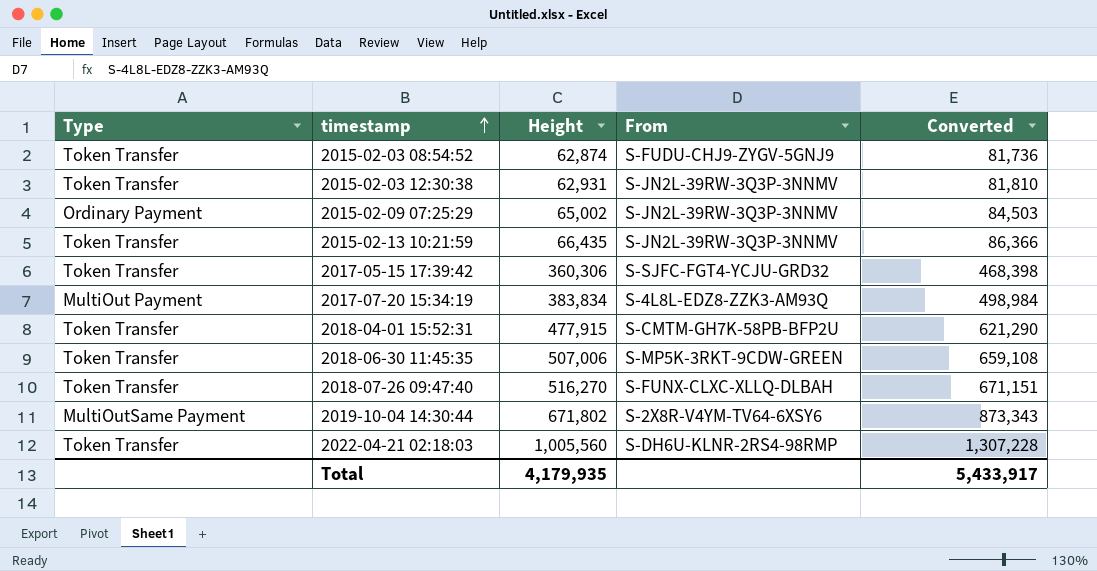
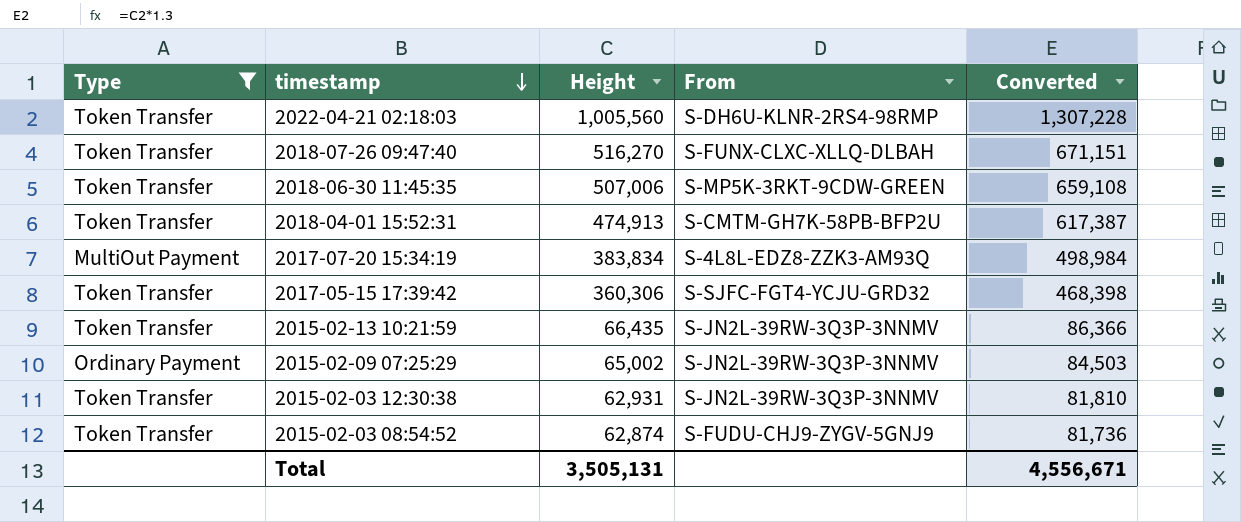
filter: none -> Type != MultiOutSame Payment
row order: timestamp ascending -> timestamp descending
2018-04-01 15:52:31 | Height: 477,915 -> 474,913
2018-04-01 15:52:31 | Converted: 621,290 -> 617,387
Total | Height: 4,179,935 -> 3,505,131
Total | Converted: 5,433,917 -> 4,556,671

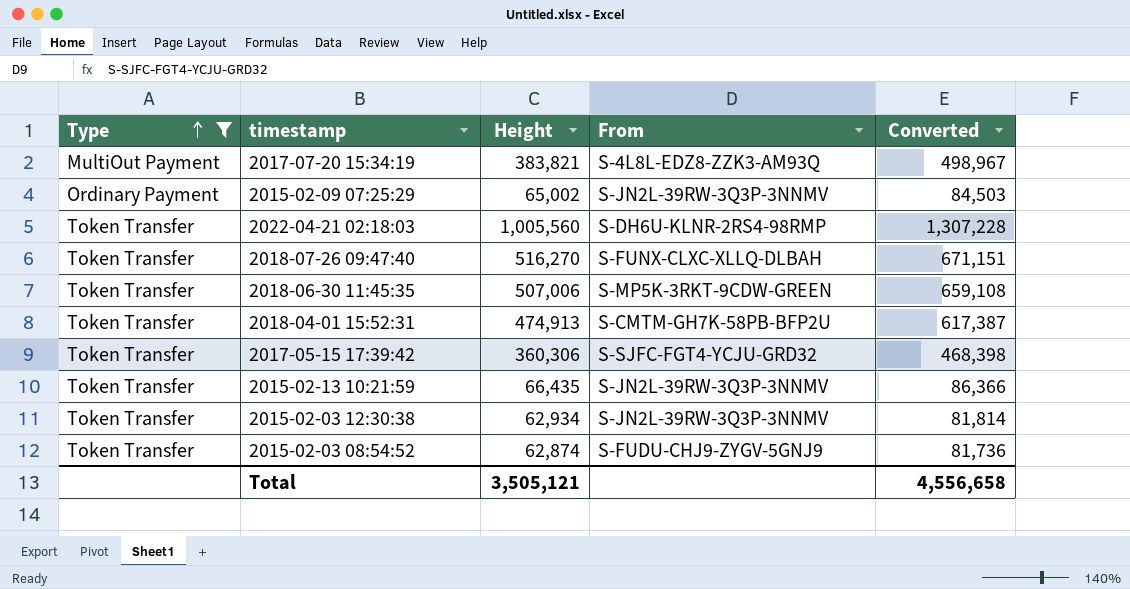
row order: timestamp descending -> Type ascending
2017-07-20 15:34:19 | Height: 383,834 -> 383,821
2017-07-20 15:34:19 | Converted: 498,984 -> 498,967
2015-02-03 12:30:38 | Height: 62,931 -> 62,934
2015-02-03 12:30:38 | Converted: 81,810 -> 81,814
Total | Height: 3,505,131 -> 3,505,121
Total | Converted: 4,556,671 -> 4,556,658

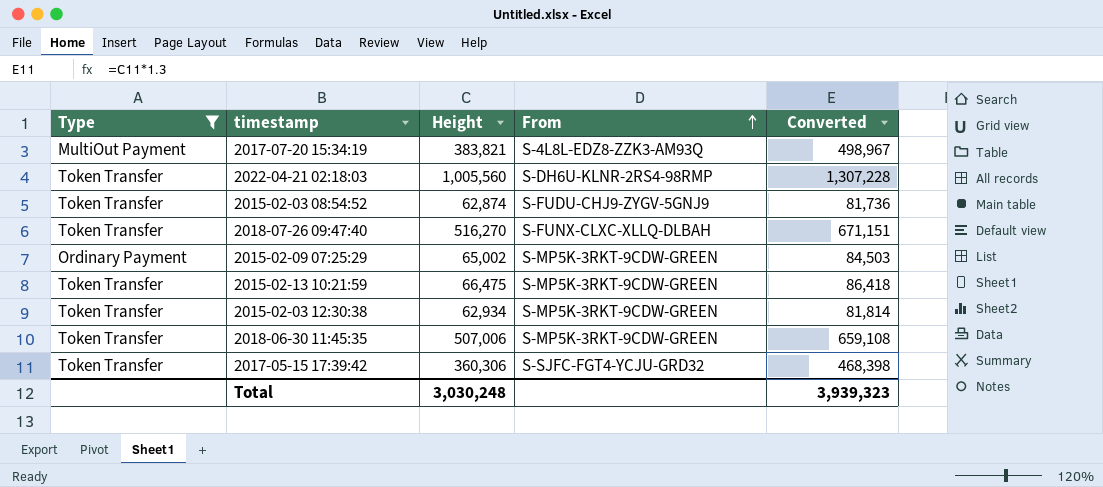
row order: Type ascending -> From ascending
row 2018-04-01 15:52:31: Token Transfer | 474,913 | S-CMTM-GH7K-58PB-BFP2U | 617,387 -> none
2015-02-09 07:25:29 | From: S-JN2L-39RW-3Q3P-3NNMV -> S-MP5K-3RKT-9CDW-GREEN
2015-02-13 10:21:59 | Height: 66,435 -> 66,475
2015-02-13 10:21:59 | From: S-JN2L-39RW-3Q3P-3NNMV -> S-MP5K-3RKT-9CDW-GREEN
2015-02-13 10:21:59 | Converted: 86,366 -> 86,418
2015-02-03 12:30:38 | From: S-JN2L-39RW-3Q3P-3NNMV -> S-MP5K-3RKT-9CDW-GREEN
Total | Height: 3,505,121 -> 3,030,248
Total | Converted: 4,556,658 -> 3,939,323

